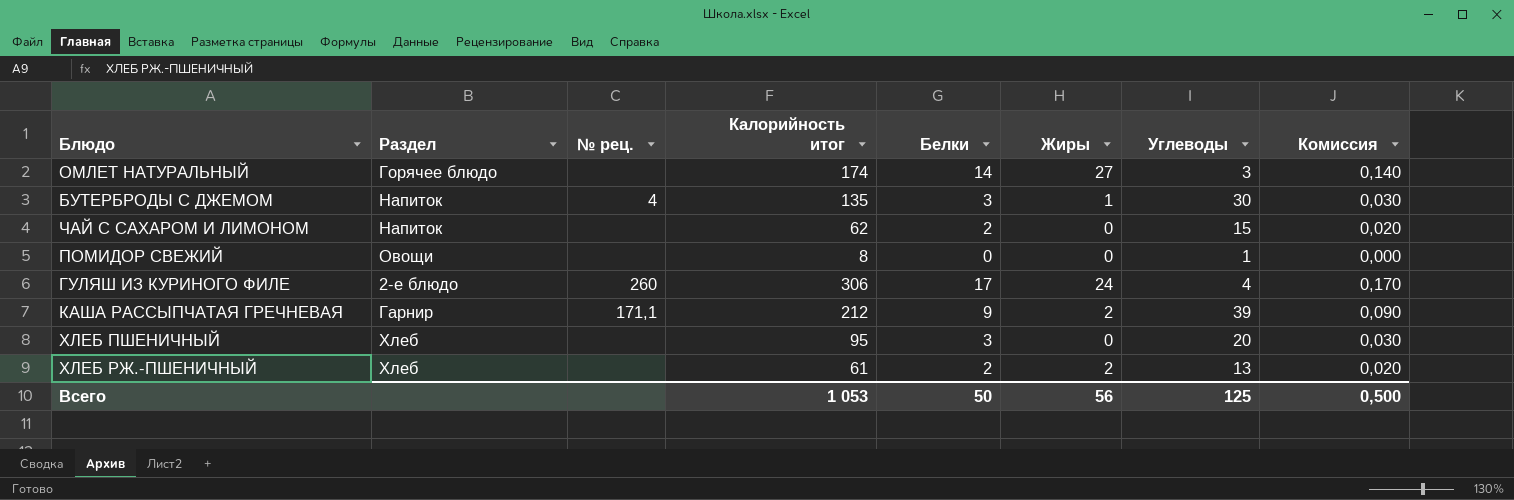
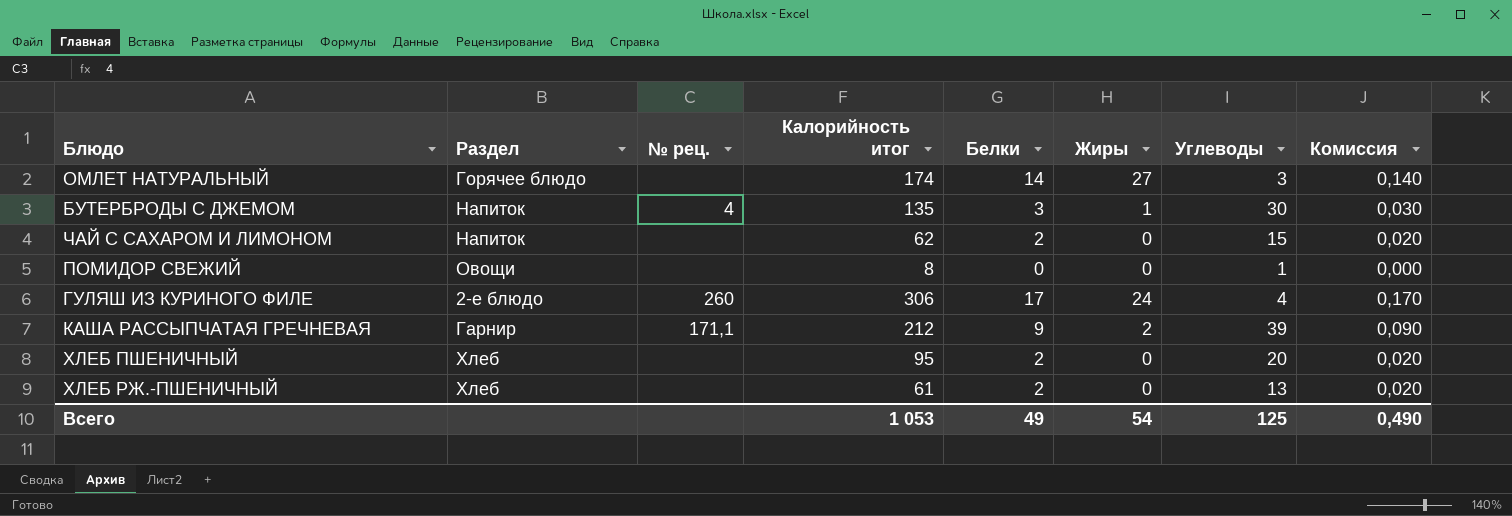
ХЛЕБ ПШЕНИЧНЫЙ | Белки: 3 -> 2
ХЛЕБ ПШЕНИЧНЫЙ | Комиссия: 0,030 -> 0,020
ХЛЕБ РЖ.-ПШЕНИЧНЫЙ | Жиры: 2 -> 0
Всего | Белки: 50 -> 49
Всего | Жиры: 56 -> 54
Всего | Комиссия: 0,500 -> 0,490

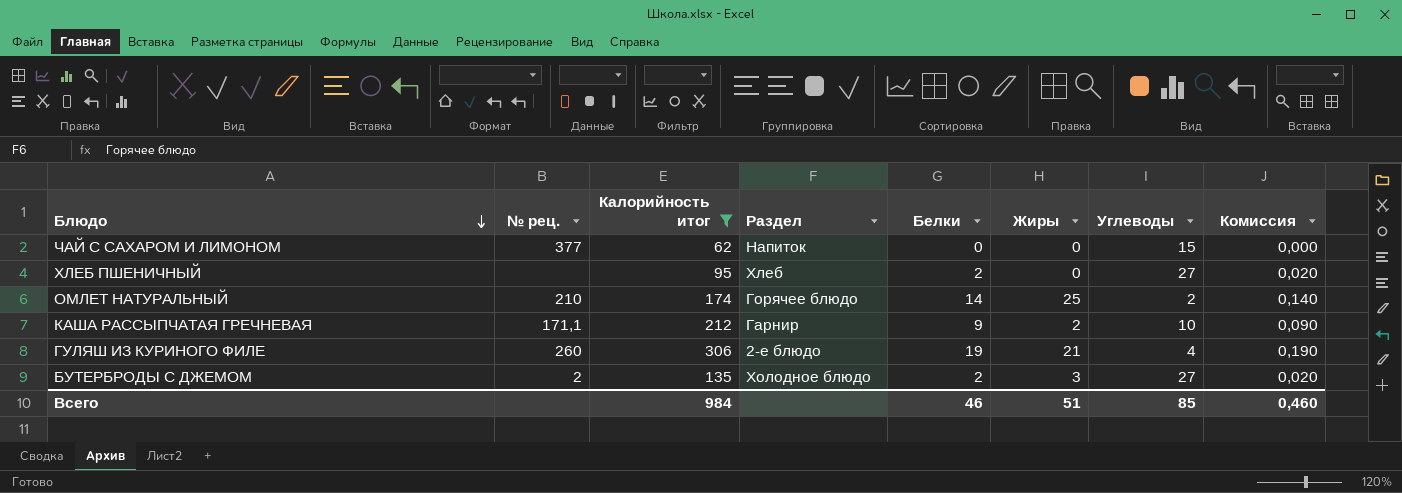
filter: none -> Калорийность итог >= 62
row order: none -> Блюдо descending
column Раздел | position: 2 -> 4
ЧАЙ С САХАРОМ И ЛИМОНОМ | № рец.: none -> 377
ЧАЙ С САХАРОМ И ЛИМОНОМ | Белки: 2 -> 0
ЧАЙ С САХАРОМ И ЛИМОНОМ | Комиссия: 0,020 -> 0,000
ХЛЕБ ПШЕНИЧНЫЙ | Углеводы: 20 -> 27
ОМЛЕТ НАТУРАЛЬНЫЙ | № рец.: none -> 210
ОМЛЕТ НАТУРАЛЬНЫЙ | Жиры: 27 -> 25
ОМЛЕТ НАТУРАЛЬНЫЙ | Углеводы: 3 -> 2
КАША РАССЫПЧАТАЯ ГРЕЧНЕВАЯ | Углеводы: 39 -> 10
ГУЛЯШ ИЗ КУРИНОГО ФИЛЕ | Белки: 17 -> 19
ГУЛЯШ ИЗ КУРИНОГО ФИЛЕ | Жиры: 24 -> 21
ГУЛЯШ ИЗ КУРИНОГО ФИЛЕ | Комиссия: 0,170 -> 0,190
БУТЕРБРОДЫ С ДЖЕМОМ | № рец.: 4 -> 2
БУТЕРБРОДЫ С ДЖЕМОМ | Раздел: Напиток -> Холодное блюдо
БУТЕРБРОДЫ С ДЖЕМОМ | Белки: 3 -> 2
БУТЕРБРОДЫ С ДЖЕМОМ | Жиры: 1 -> 3
БУТЕРБРОДЫ С ДЖЕМОМ | Углеводы: 30 -> 27
БУТЕРБРОДЫ С ДЖЕМОМ | Комиссия: 0,030 -> 0,020
Всего | Калорийность итог: 1 053 -> 984
Всего | Белки: 49 -> 46
Всего | Жиры: 54 -> 51
Всего | Углеводы: 125 -> 85
Всего | Комиссия: 0,490 -> 0,460

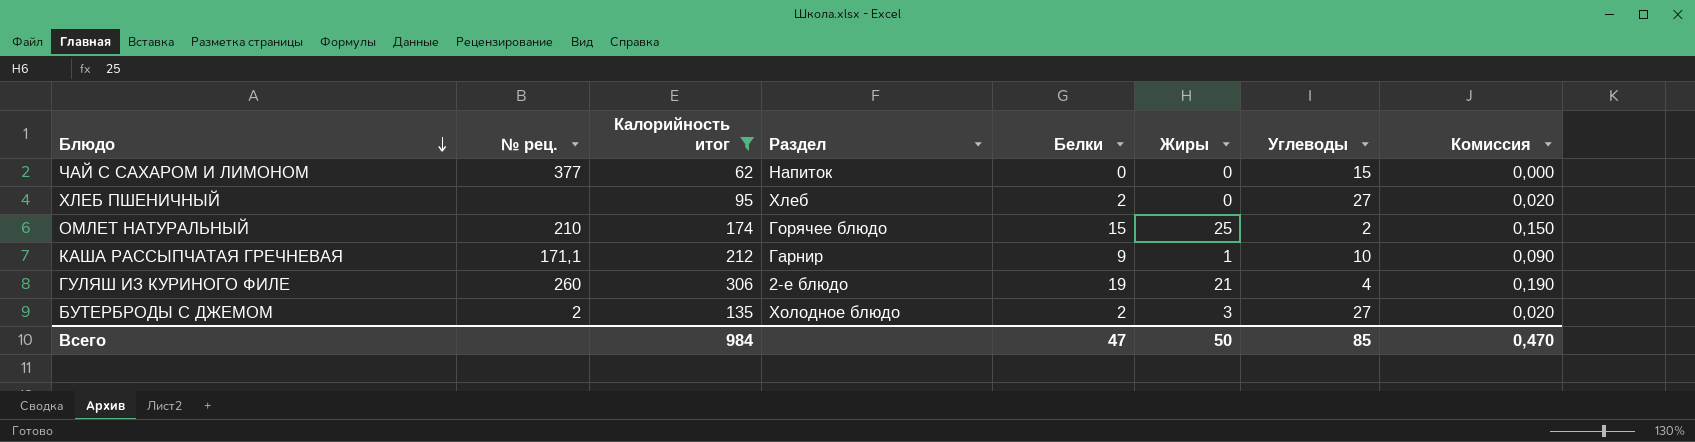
ОМЛЕТ НАТУРАЛЬНЫЙ | Белки: 14 -> 15
ОМЛЕТ НАТУРАЛЬНЫЙ | Комиссия: 0,140 -> 0,150
КАША РАССЫПЧАТАЯ ГРЕЧНЕВАЯ | Жиры: 2 -> 1
Всего | Белки: 46 -> 47
Всего | Жиры: 51 -> 50
Всего | Комиссия: 0,460 -> 0,470

